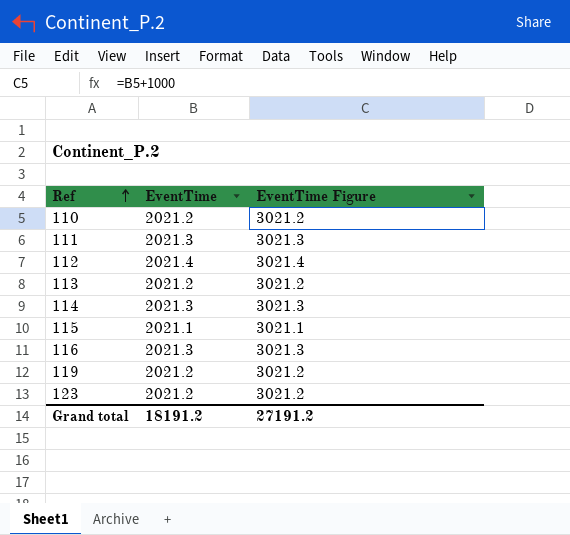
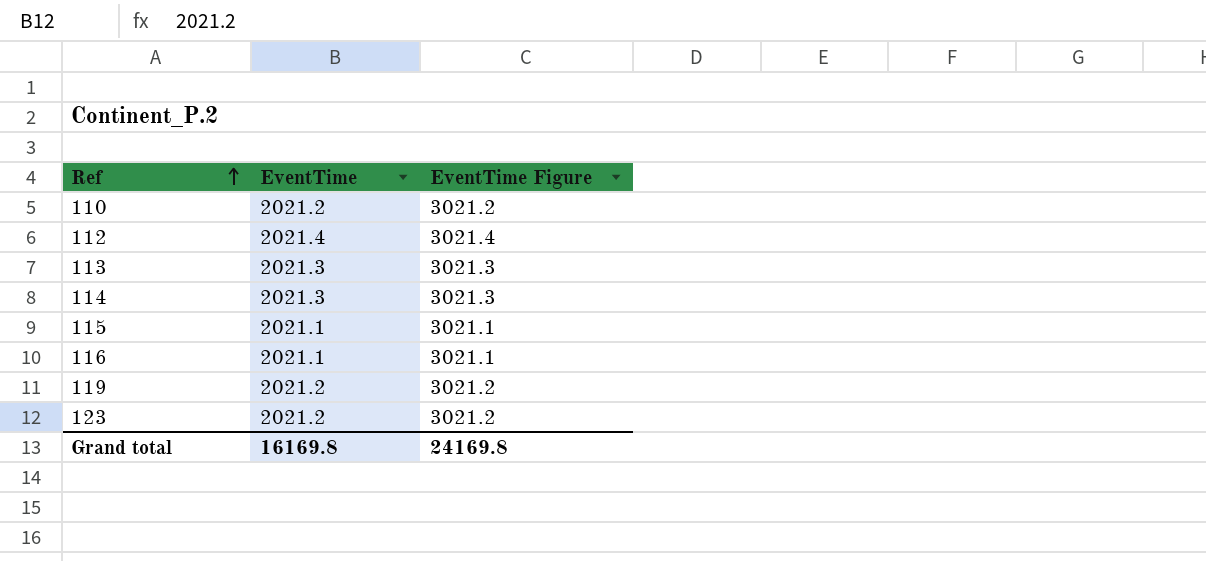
row 111: 2021.3 | 3021.3 -> none
113 | EventTime: 2021.2 -> 2021.3
113 | EventTime Figure: 3021.2 -> 3021.3
116 | EventTime: 2021.3 -> 2021.1
116 | EventTime Figure: 3021.3 -> 3021.1
Grand total | EventTime: 18191.2 -> 16169.8
Grand total | EventTime Figure: 27191.2 -> 24169.8

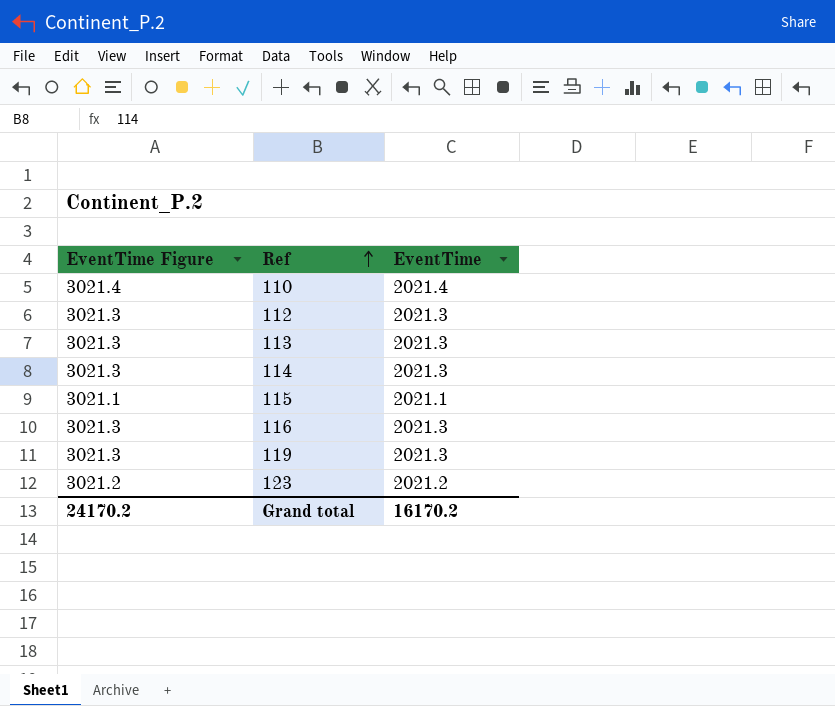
column EventTime Figure | position: 3 -> 1
110 | EventTime Figure: 3021.2 -> 3021.4
110 | EventTime: 2021.2 -> 2021.4
112 | EventTime Figure: 3021.4 -> 3021.3
112 | EventTime: 2021.4 -> 2021.3
116 | EventTime Figure: 3021.1 -> 3021.3
116 | EventTime: 2021.1 -> 2021.3
119 | EventTime Figure: 3021.2 -> 3021.3
119 | EventTime: 2021.2 -> 2021.3
Grand total | EventTime Figure: 24169.8 -> 24170.2
Grand total | EventTime: 16169.8 -> 16170.2

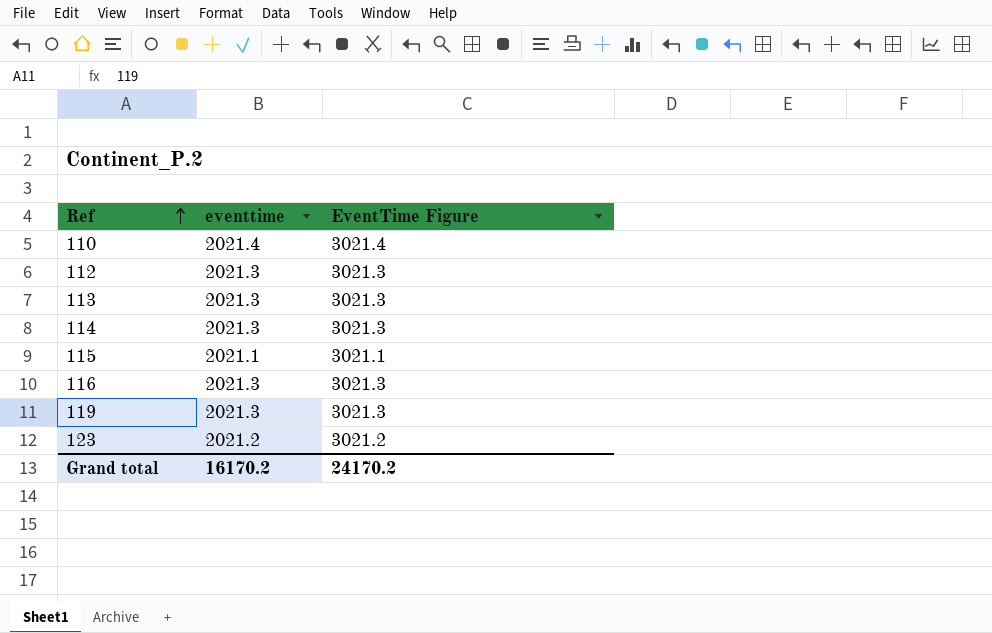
column name: EventTime -> eventtime
column EventTime Figure | position: 1 -> 3

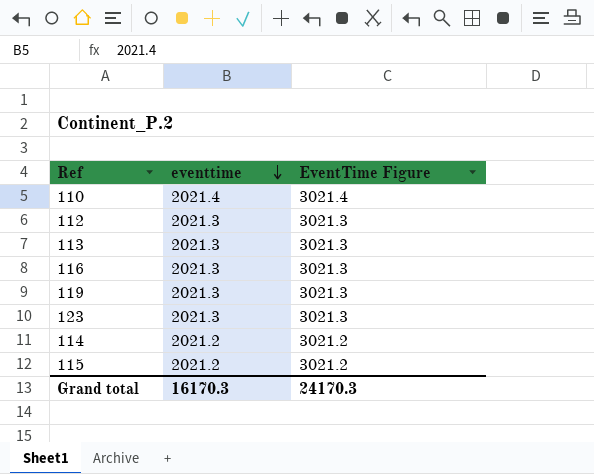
row order: Ref ascending -> eventtime descending
123 | eventtime: 2021.2 -> 2021.3
123 | EventTime Figure: 3021.2 -> 3021.3
114 | eventtime: 2021.3 -> 2021.2
114 | EventTime Figure: 3021.3 -> 3021.2
115 | eventtime: 2021.1 -> 2021.2
115 | EventTime Figure: 3021.1 -> 3021.2
Grand total | eventtime: 16170.2 -> 16170.3
Grand total | EventTime Figure: 24170.2 -> 24170.3

